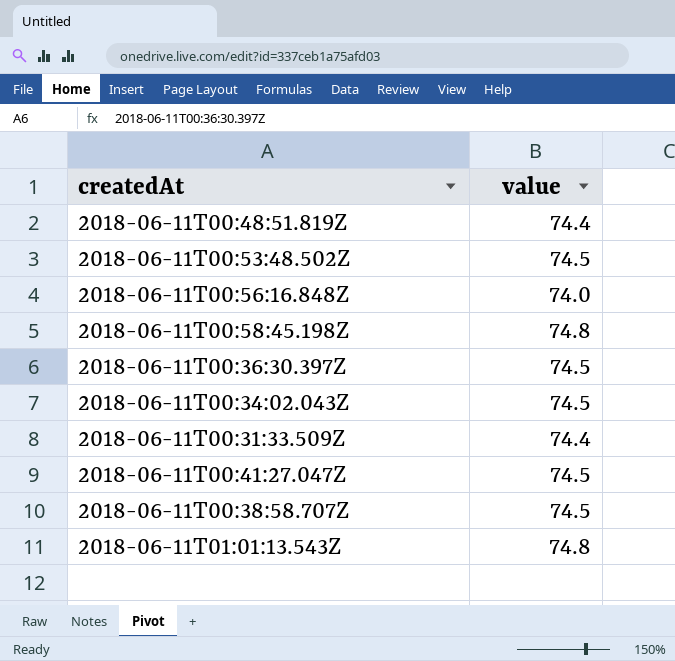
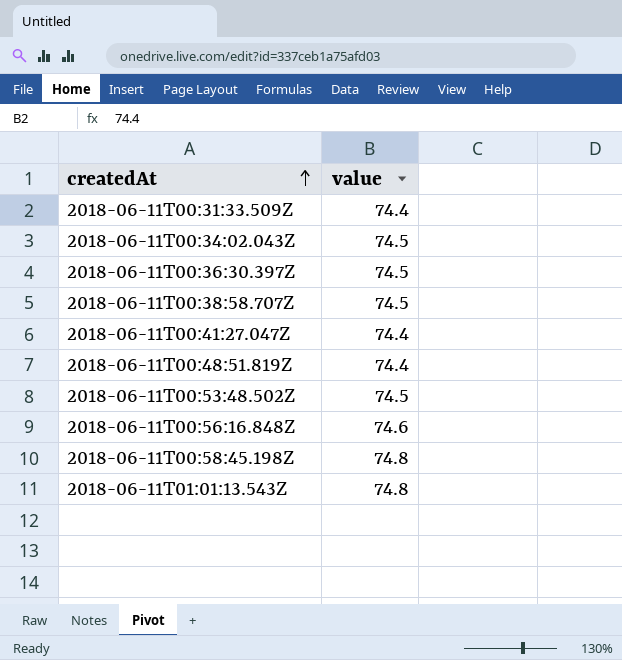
row order: none -> createdAt ascending
2018-06-11T00:41:27.047Z | value: 74.5 -> 74.4
2018-06-11T00:56:16.848Z | value: 74.0 -> 74.6

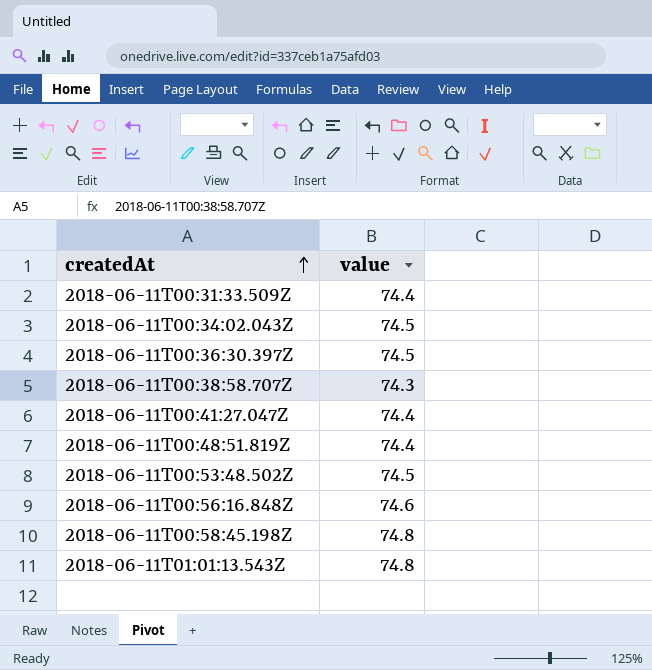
2018-06-11T00:38:58.707Z | value: 74.5 -> 74.3

